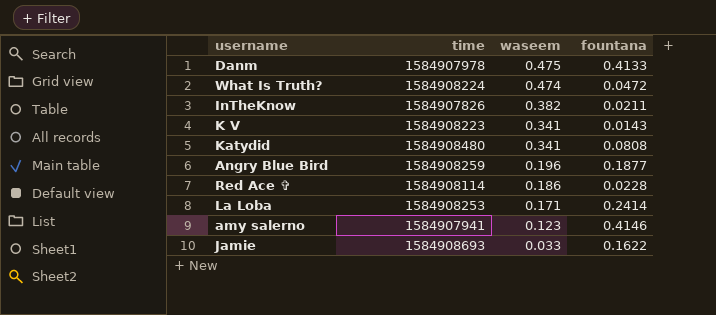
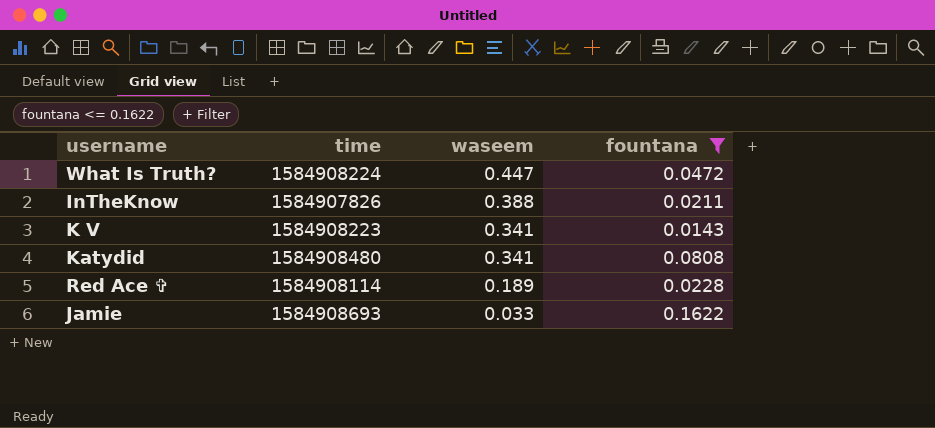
filter: none -> fountana <= 0.1622
What Is Truth? | waseem: 0.474 -> 0.447
InTheKnow | waseem: 0.382 -> 0.388
Red Ace ✞ | waseem: 0.186 -> 0.189

